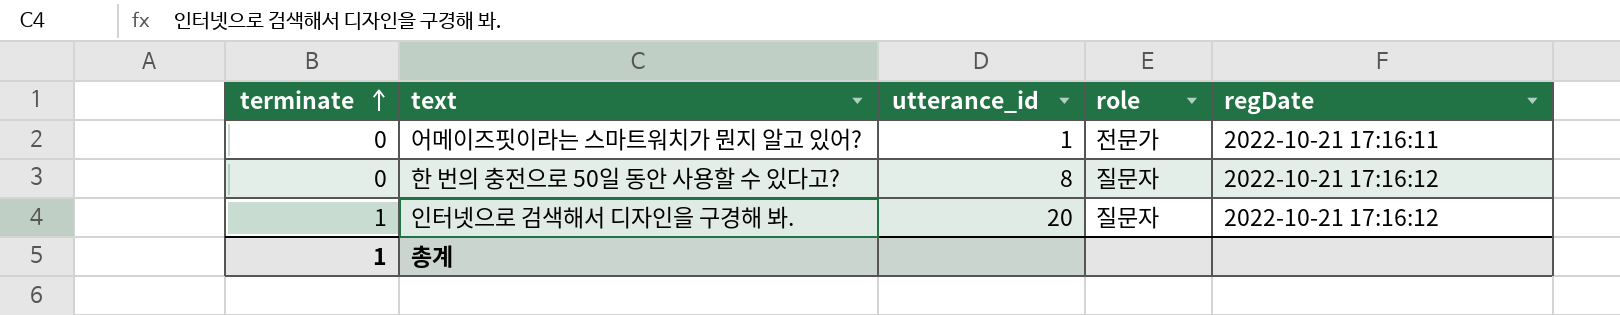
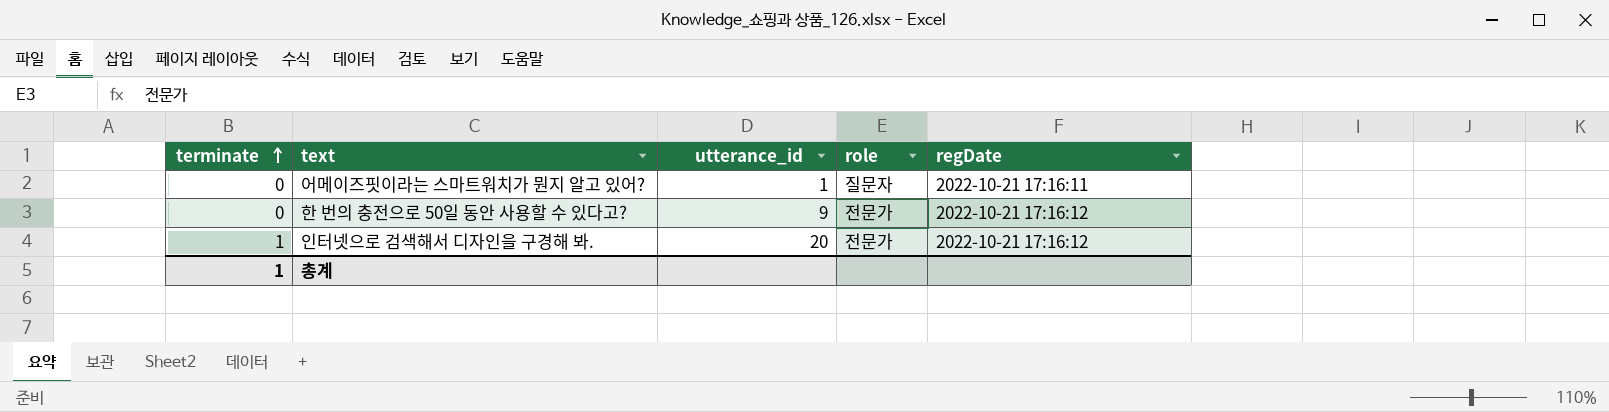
어메이즈핏이라는 스마트워치가 뭔지 알고 있어? | role: 전문가 -> 질문자
한 번의 충전으로 50일 동안 사용할 수 있다고? | utterance_id: 8 -> 9
한 번의 충전으로 50일 동안 사용할 수 있다고? | role: 질문자 -> 전문가
인터넷으로 검색해서 디자인을 구경해 봐. | role: 질문자 -> 전문가

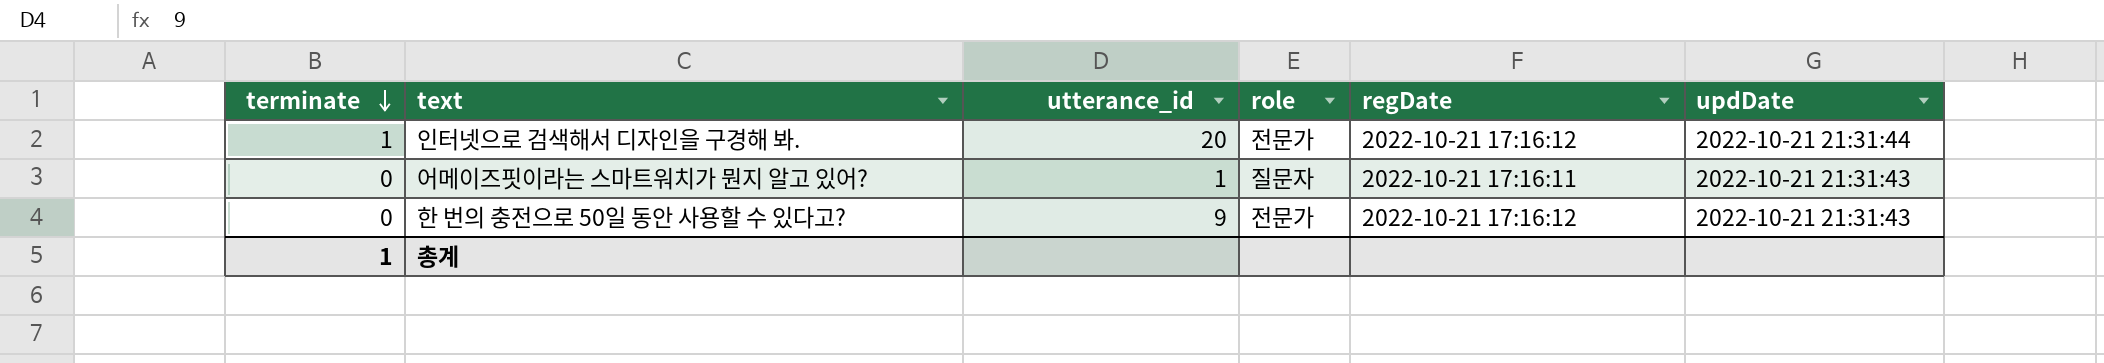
row order: terminate ascending -> terminate descending
column updDate | position: none -> 6

